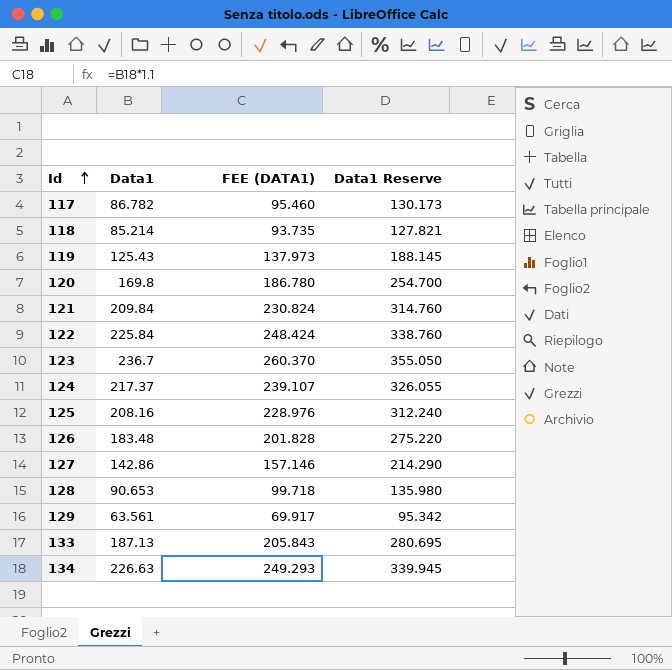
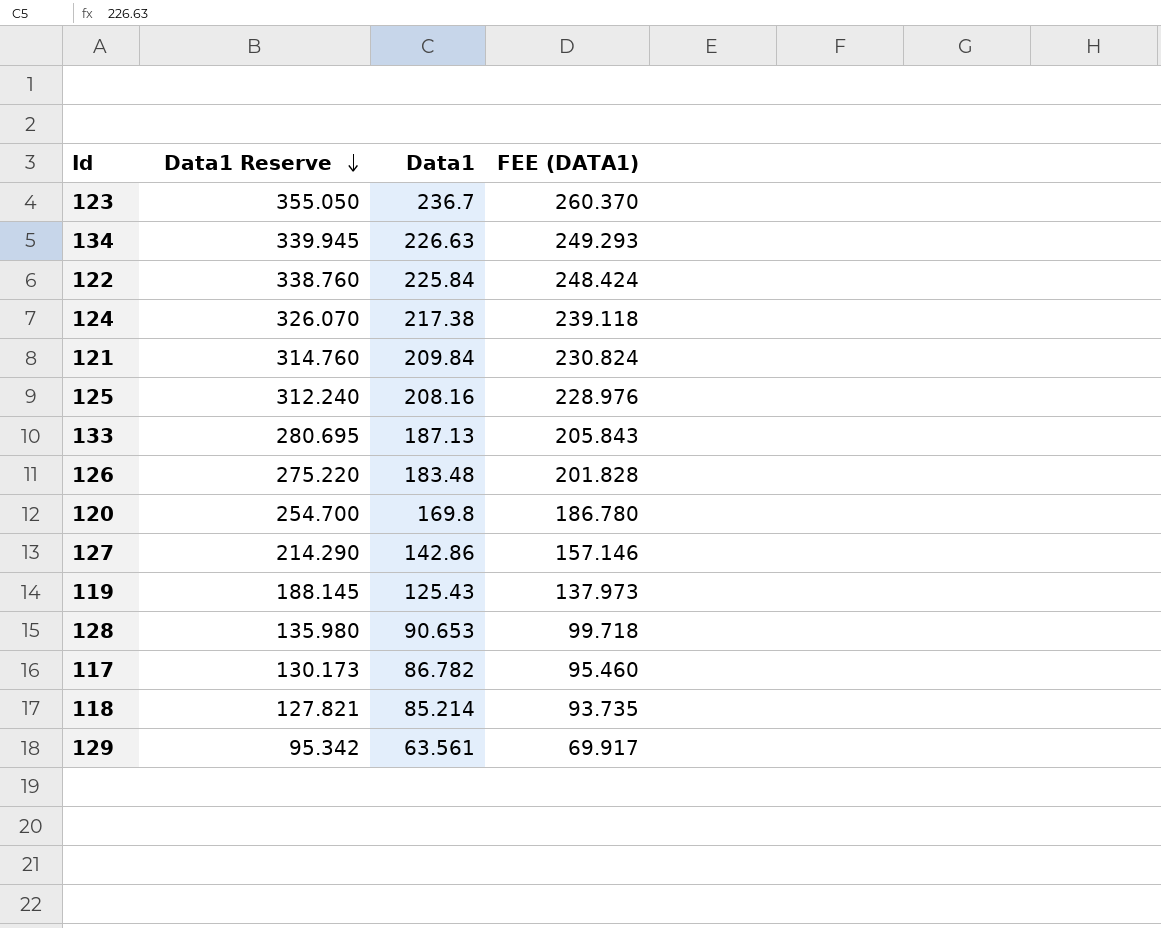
row order: Id ascending -> Data1 Reserve descending
column Data1 Reserve | position: 4 -> 2
124 | Data1 Reserve: 326.055 -> 326.070
124 | Data1: 217.37 -> 217.38
124 | FEE (DATA1): 239.107 -> 239.118

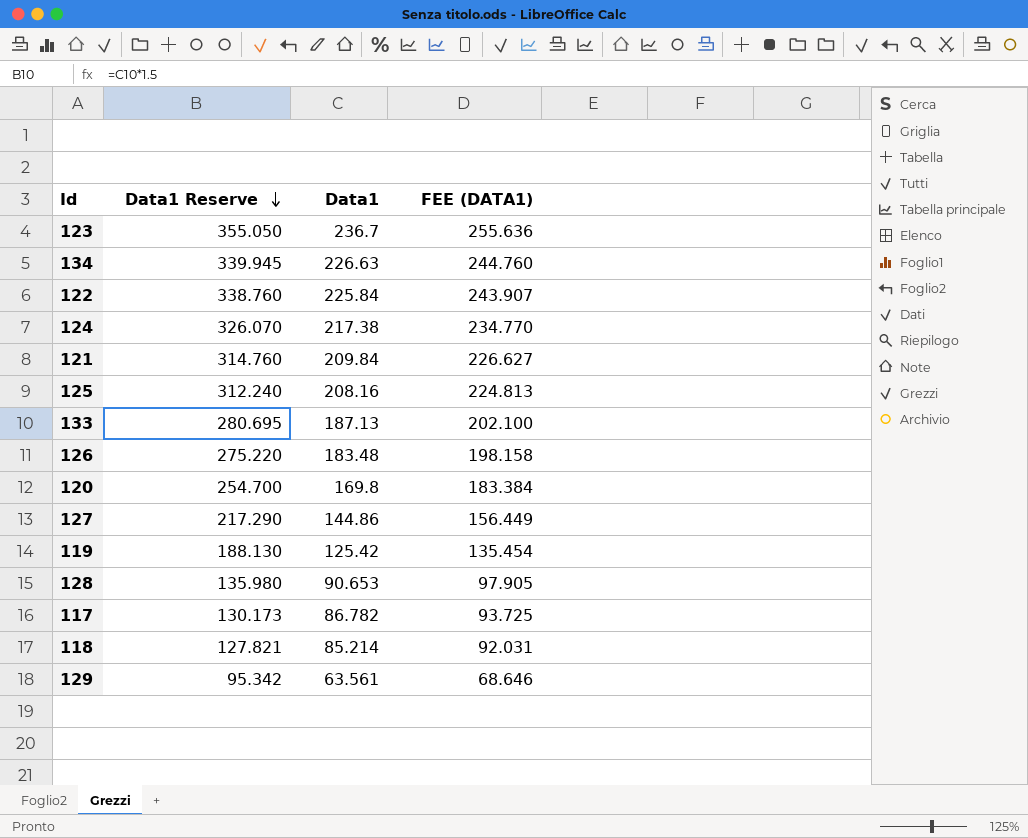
column FEE (DATA1) | formula: [Data1] * 1.1 -> [Data1] * 1.08
127 | Data1 Reserve: 214.290 -> 217.290
127 | Data1: 142.86 -> 144.86
119 | Data1 Reserve: 188.145 -> 188.130
119 | Data1: 125.43 -> 125.42

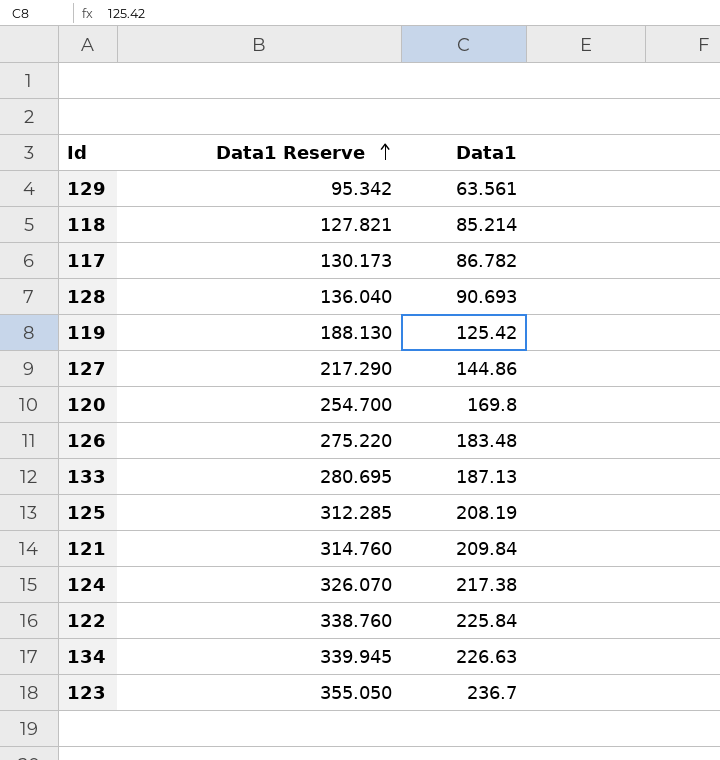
row order: Data1 Reserve descending -> Data1 Reserve ascending
column FEE (DATA1) | formula: [Data1] * 1.08 -> none
128 | Data1 Reserve: 135.980 -> 136.040
128 | Data1: 90.653 -> 90.693
125 | Data1 Reserve: 312.240 -> 312.285
125 | Data1: 208.16 -> 208.19

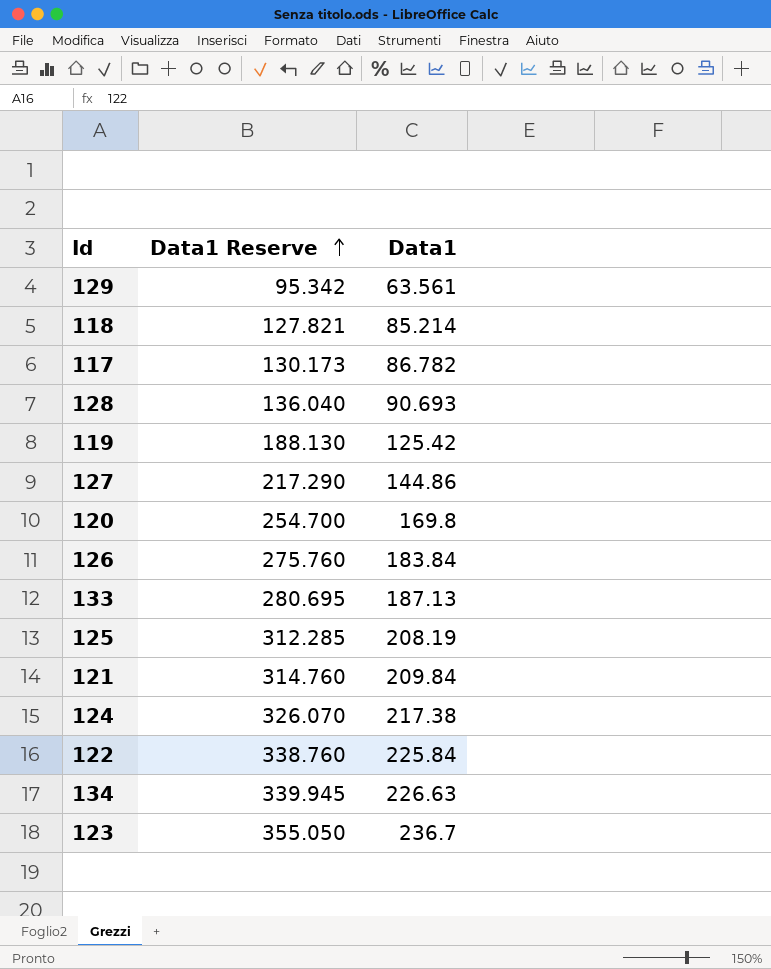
126 | Data1 Reserve: 275.220 -> 275.760
126 | Data1: 183.48 -> 183.84

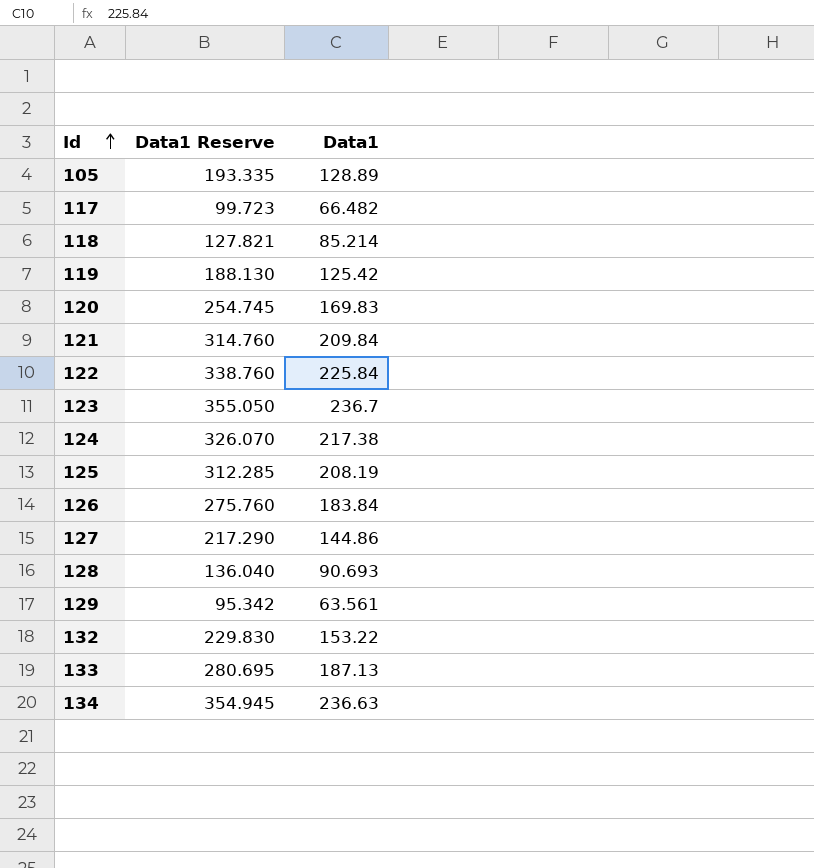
row order: Data1 Reserve ascending -> Id ascending
row 105: none -> 193.335 | 128.89
117 | Data1 Reserve: 130.173 -> 99.723
117 | Data1: 86.782 -> 66.482
120 | Data1 Reserve: 254.700 -> 254.745
120 | Data1: 169.8 -> 169.83
row 132: none -> 229.830 | 153.22
134 | Data1 Reserve: 339.945 -> 354.945
134 | Data1: 226.63 -> 236.63

